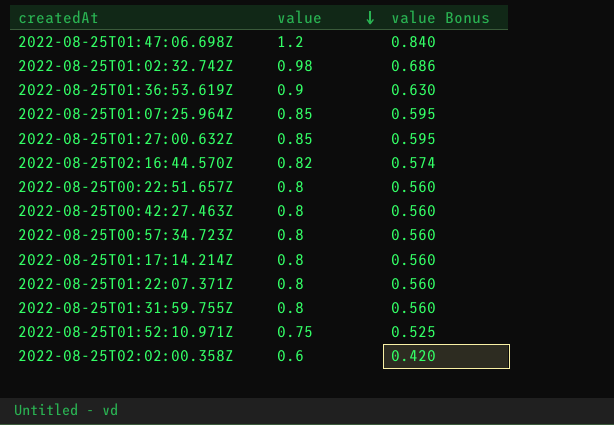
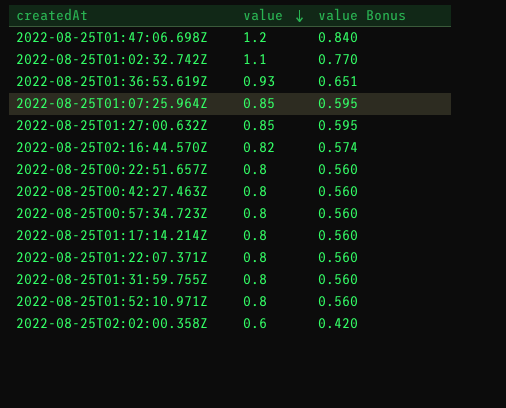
2022-08-25T01:02:32.742Z | value: 0.98 -> 1.1
2022-08-25T01:02:32.742Z | value Bonus: 0.686 -> 0.770
2022-08-25T01:36:53.619Z | value: 0.9 -> 0.93
2022-08-25T01:36:53.619Z | value Bonus: 0.630 -> 0.651
2022-08-25T01:52:10.971Z | value: 0.75 -> 0.8
2022-08-25T01:52:10.971Z | value Bonus: 0.525 -> 0.560

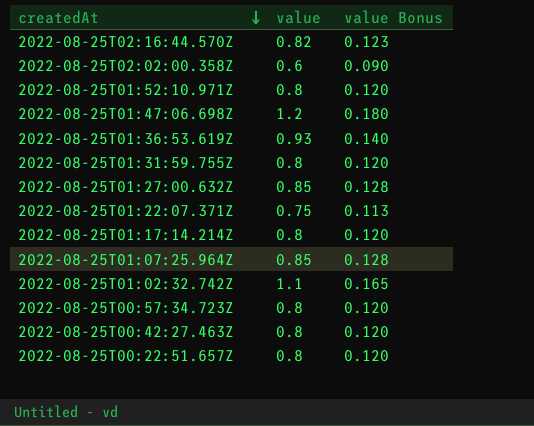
row order: value descending -> createdAt descending
column value Bonus | formula: [value] * 0.7 -> [value] * 0.15
2022-08-25T01:22:07.371Z | value: 0.8 -> 0.75

